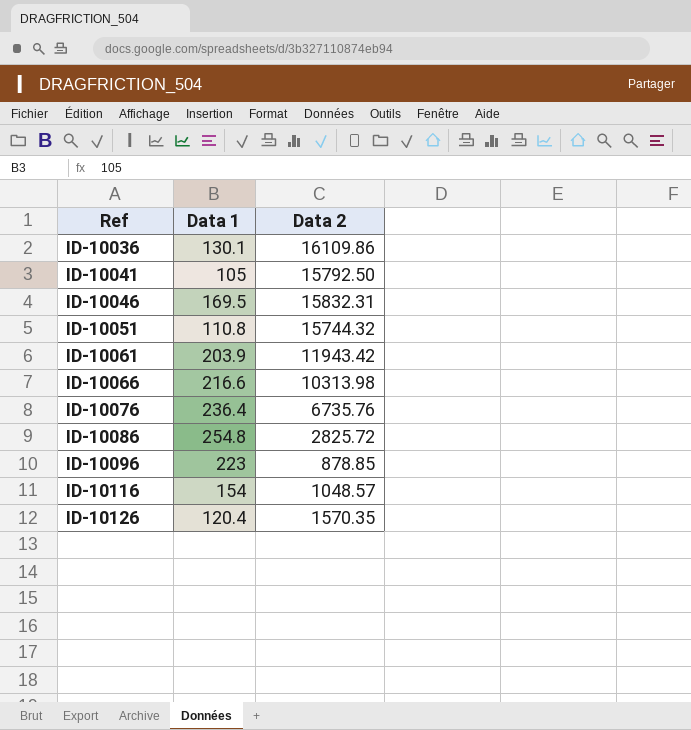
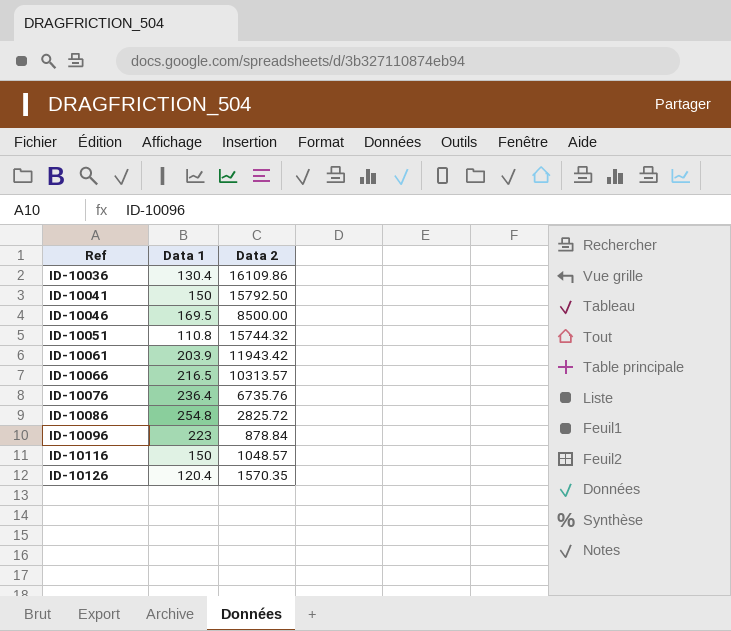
ID-10036 | Data 1: 130.1 -> 130.4
ID-10041 | Data 1: 105 -> 150
ID-10046 | Data 2: 15832.31 -> 8500.00
ID-10066 | Data 1: 216.6 -> 216.5
ID-10066 | Data 2: 10313.98 -> 10313.57
ID-10096 | Data 2: 878.85 -> 878.84
ID-10116 | Data 1: 154 -> 150

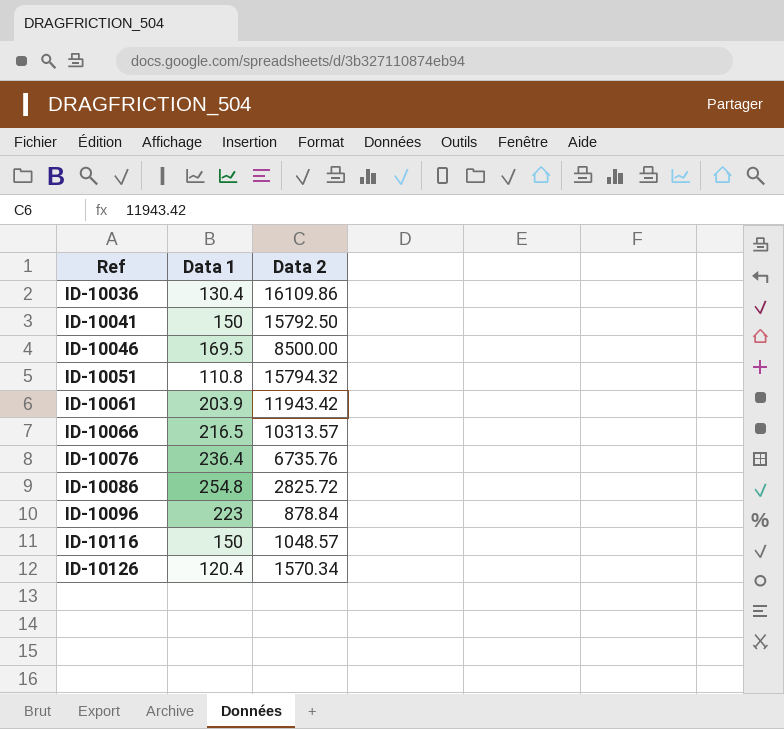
ID-10051 | Data 2: 15744.32 -> 15794.32
ID-10126 | Data 2: 1570.35 -> 1570.34

